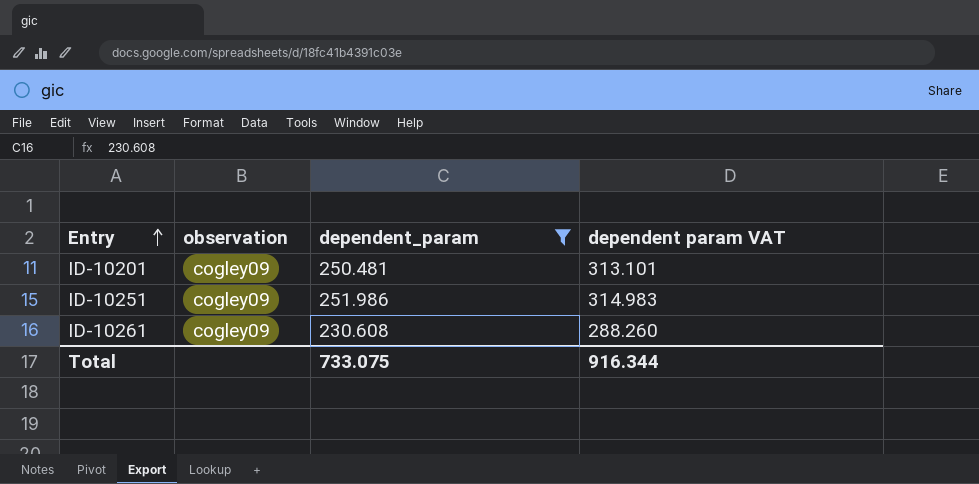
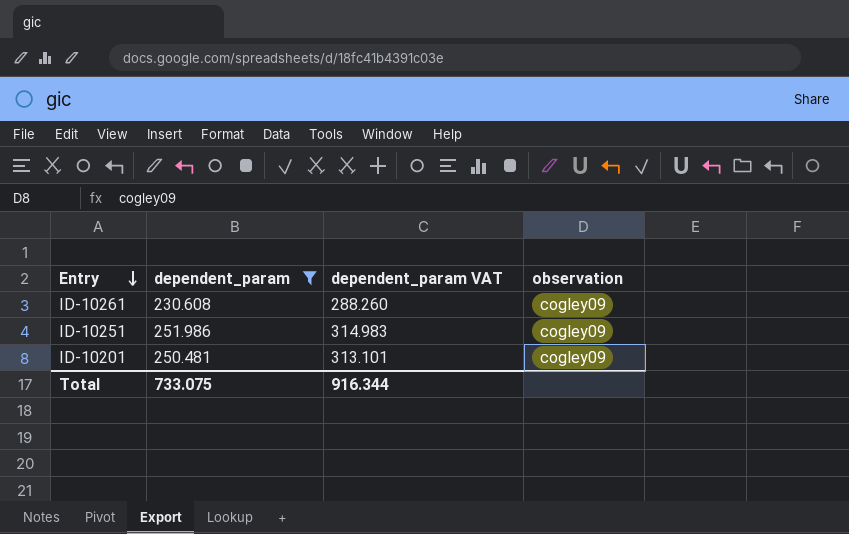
row order: Entry ascending -> Entry descending
column name: dependent param VAT -> dependent_param VAT
column observation | position: 2 -> 4

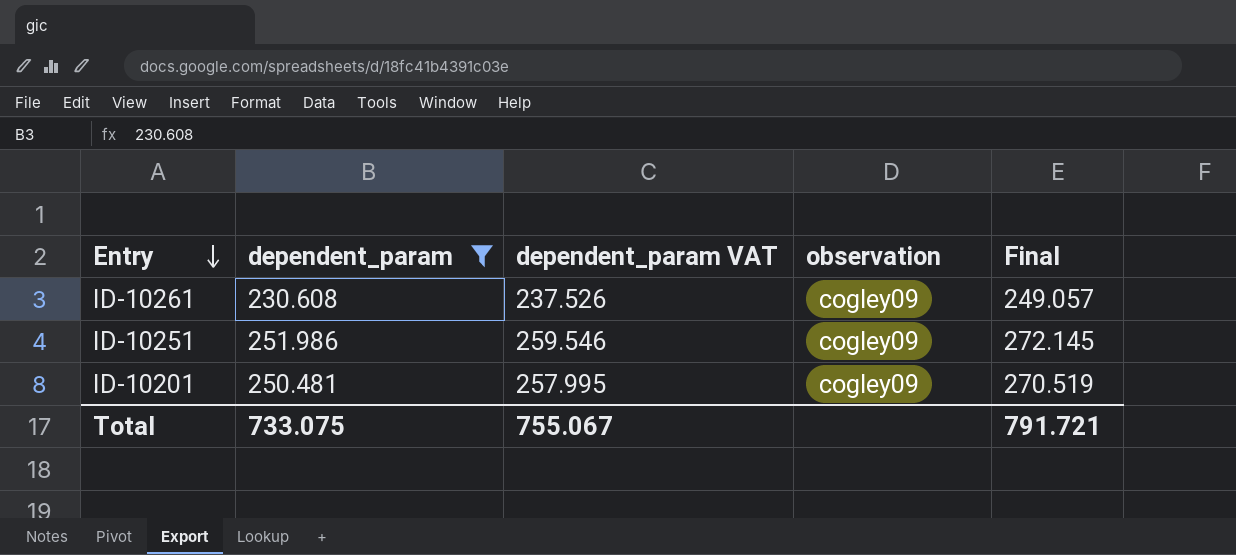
column dependent_param VAT | formula: [dependent_param] * 1.25 -> [dependent_param] * 1.03
column Final | formula: none -> [dependent_param] * 1.08
Total | dependent_param VAT: 916.344 -> 755.067

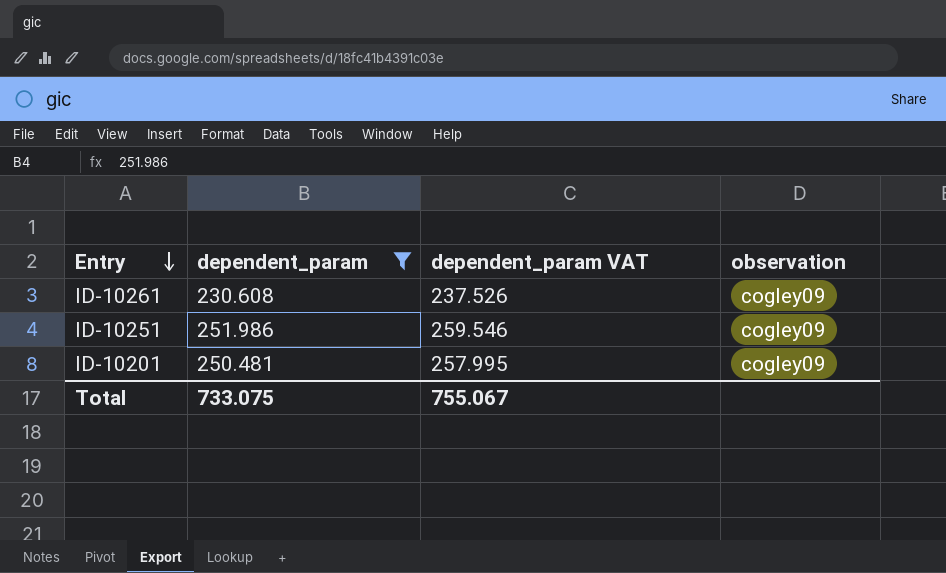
column Final | formula: [dependent_param] * 1.08 -> none

